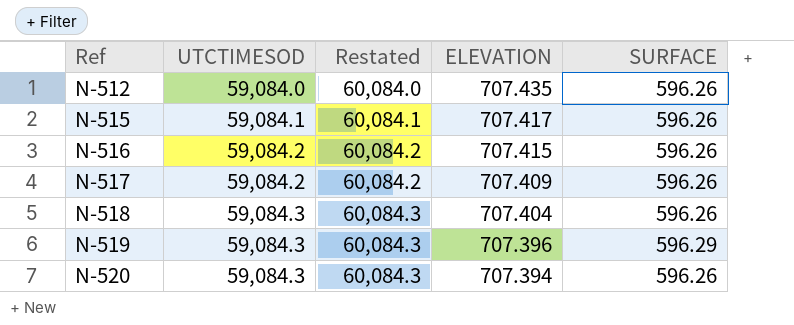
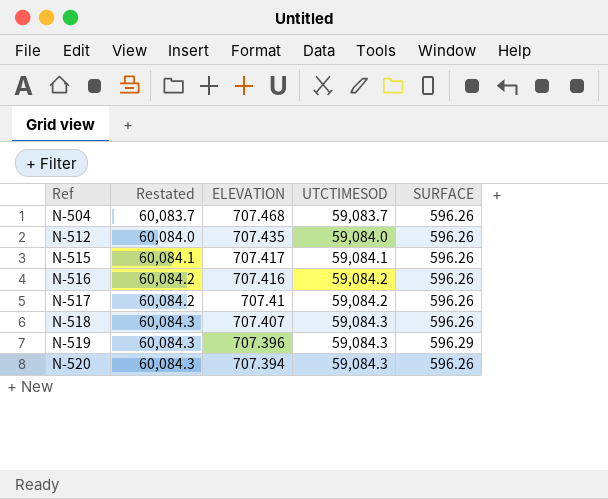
column UTCTIMESOD | position: 2 -> 4
row N-504: none -> 60,083.7 | 707.468 | 59,083.7 | 596.26
N-516 | ELEVATION: 707.415 -> 707.416
N-517 | ELEVATION: 707.409 -> 707.41
N-518 | ELEVATION: 707.404 -> 707.407

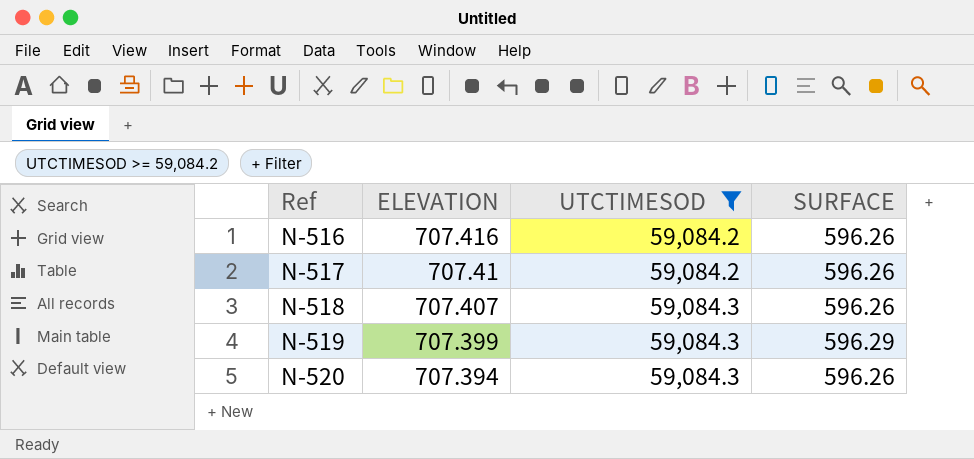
filter: none -> UTCTIMESOD >= 59,084.2
column Restated | formula: [UTCTIMESOD] + 1000 -> none
N-519 | ELEVATION: 707.396 -> 707.399

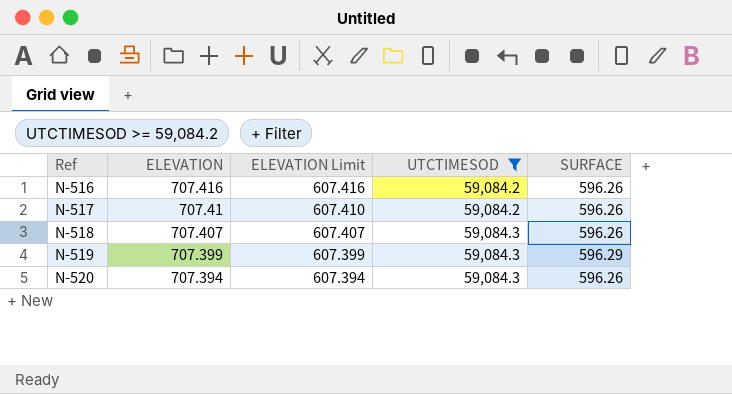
column ELEVATION Limit | formula: none -> [ELEVATION] - 100

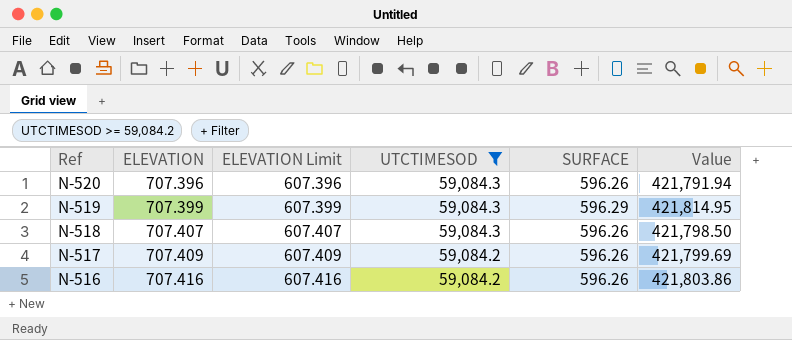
row order: Ref ascending -> Ref descending
column Value | formula: none -> [ELEVATION] * [SURFACE]
N-520 | ELEVATION: 707.394 -> 707.396
N-520 | ELEVATION Limit: 607.394 -> 607.396
N-517 | ELEVATION: 707.41 -> 707.409
N-517 | ELEVATION Limit: 607.410 -> 607.409

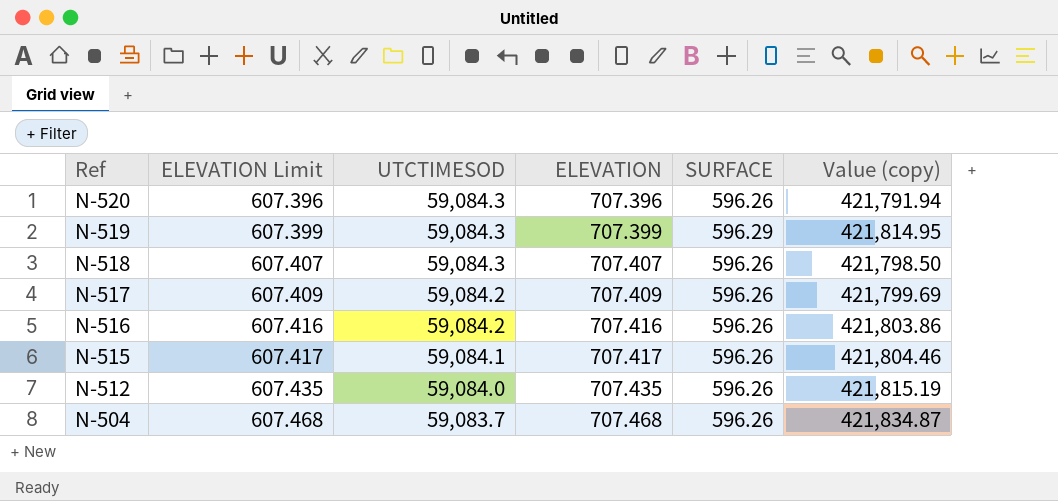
filter: UTCTIMESOD >= 59,084.2 -> none
column ELEVATION | position: 2 -> 4
column name: Value -> Value (copy)

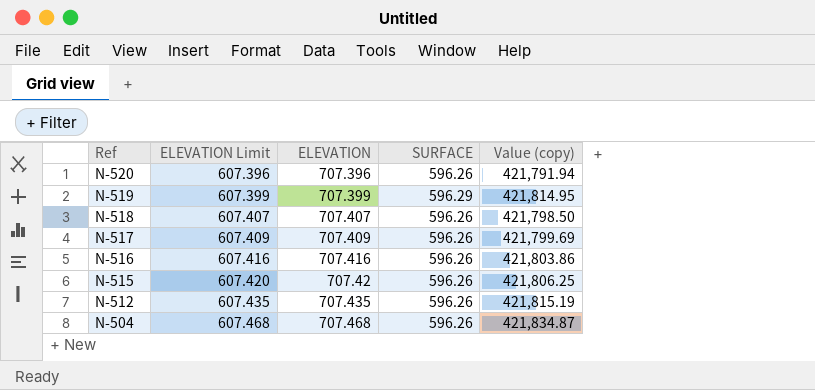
column UTCTIMESOD | position: 3 -> none
N-515 | ELEVATION Limit: 607.417 -> 607.420
N-515 | ELEVATION: 707.417 -> 707.42
N-515 | Value (copy): 421,804.46 -> 421,806.25

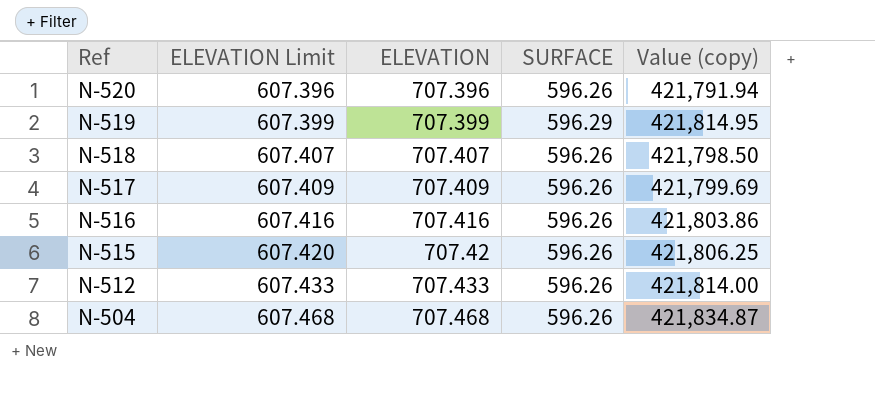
N-512 | ELEVATION Limit: 607.435 -> 607.433
N-512 | ELEVATION: 707.435 -> 707.433
N-512 | Value (copy): 421,815.19 -> 421,814.00

